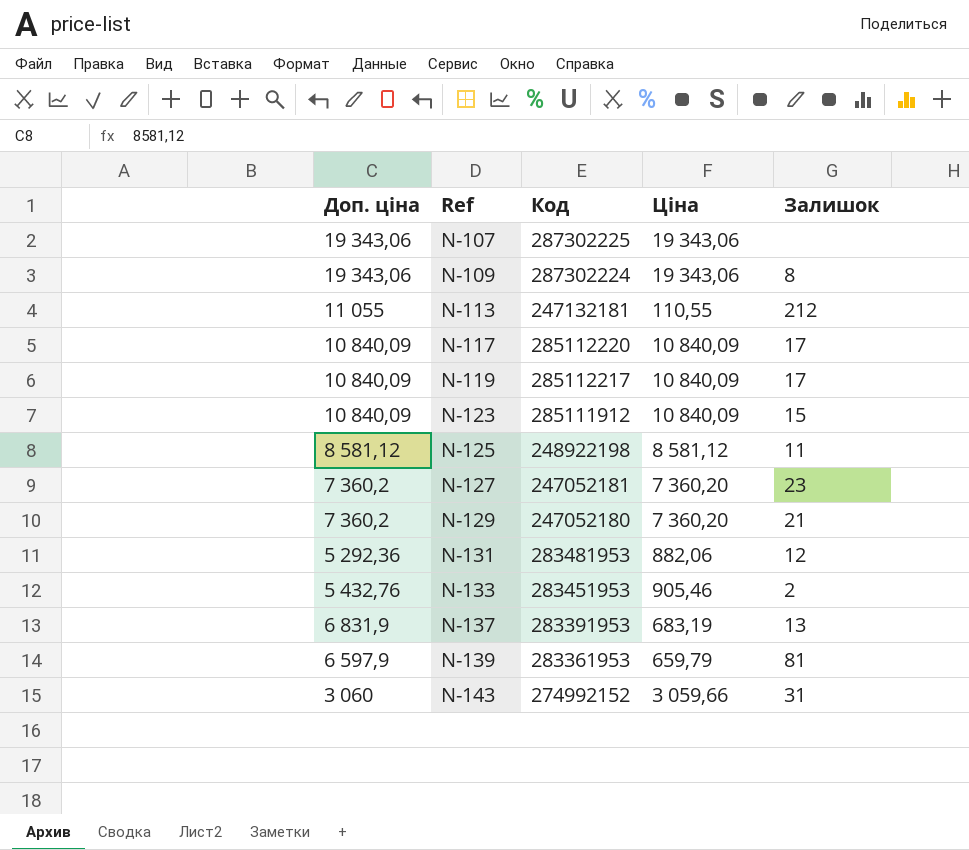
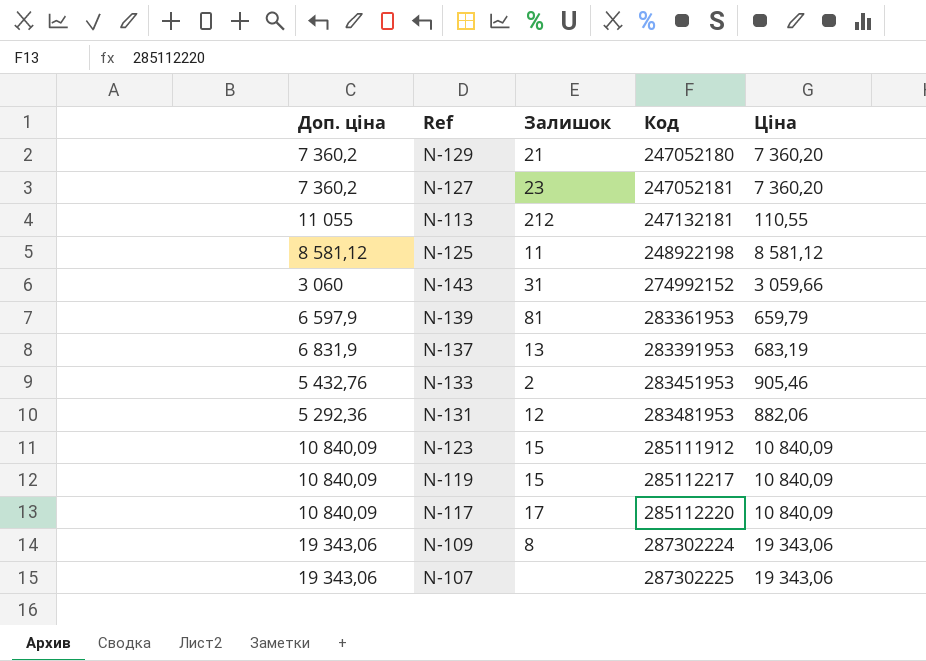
row order: Ref ascending -> Код ascending
column Залишок | position: 5 -> 3
N-119 | Залишок: 17 -> 15

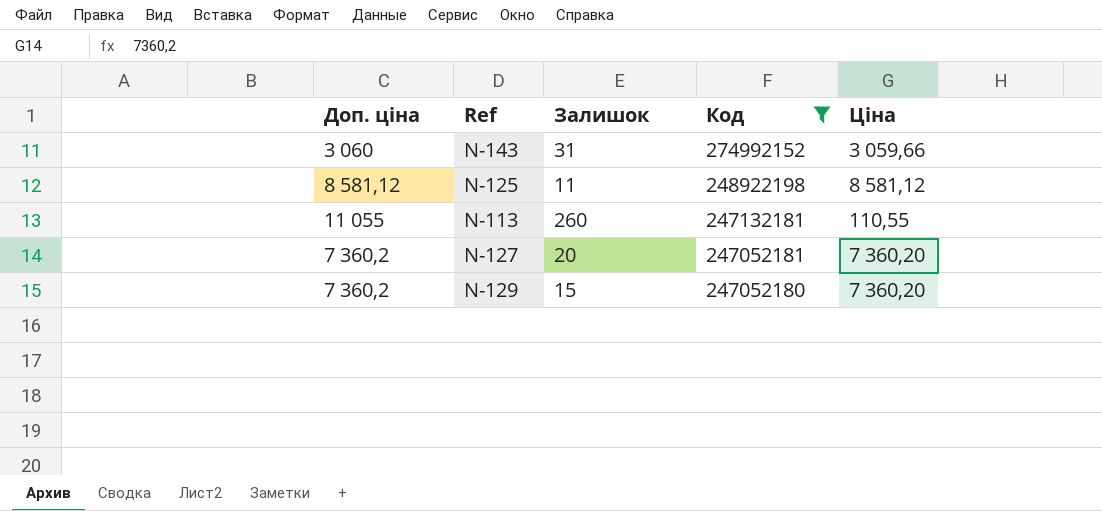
filter: none -> Код <= 274992152
row order: Код ascending -> Код descending
N-113 | Залишок: 212 -> 260
N-127 | Залишок: 23 -> 20
N-129 | Залишок: 21 -> 15

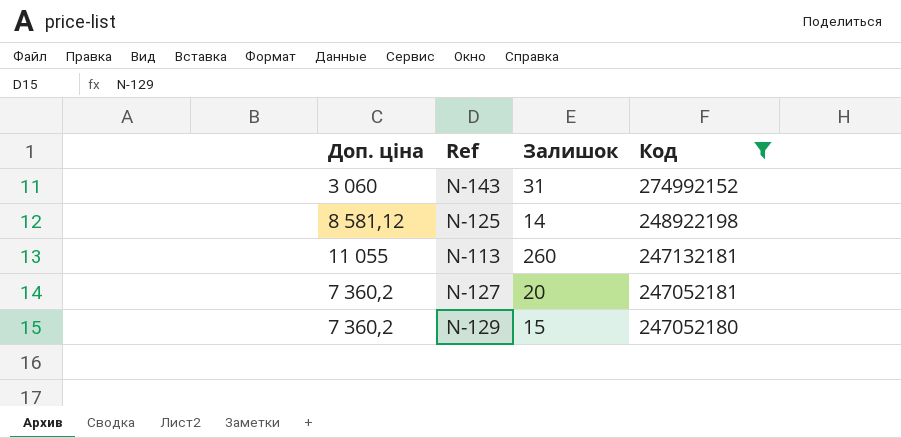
column Ціна | position: 5 -> none
N-125 | Залишок: 11 -> 14

